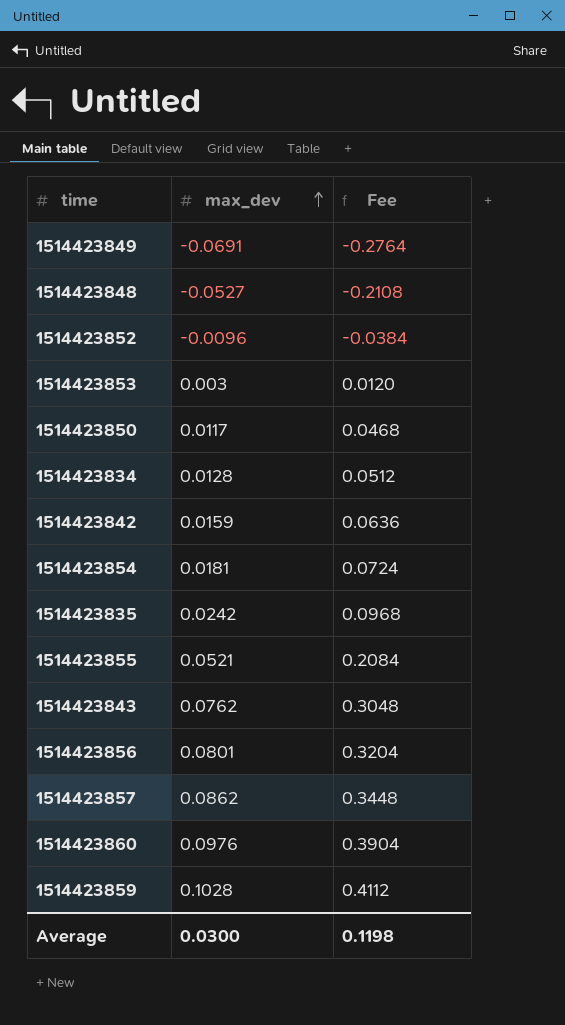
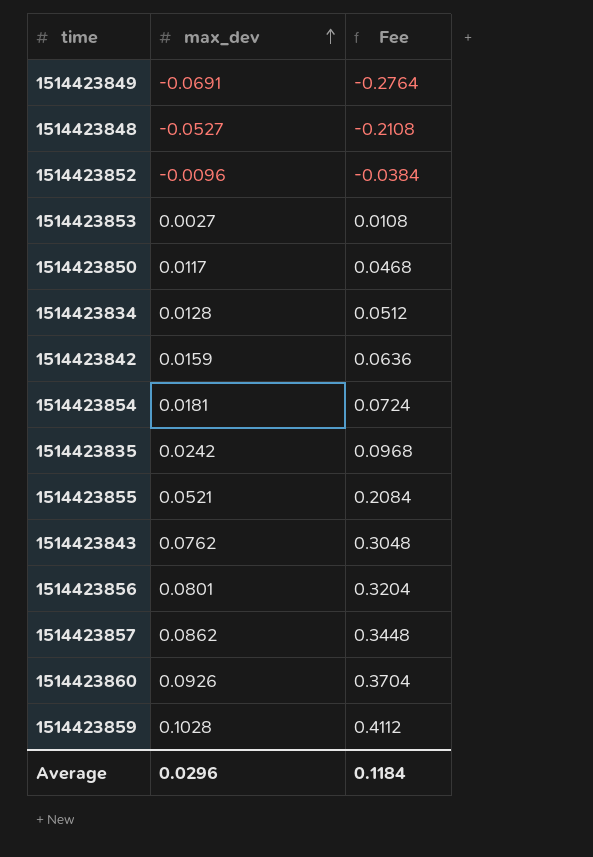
1514423853 | max_dev: 0.003 -> 0.0027
1514423853 | Fee: 0.0120 -> 0.0108
1514423860 | max_dev: 0.0976 -> 0.0926
1514423860 | Fee: 0.3904 -> 0.3704
Average | max_dev: 0.0300 -> 0.0296
Average | Fee: 0.1198 -> 0.1184

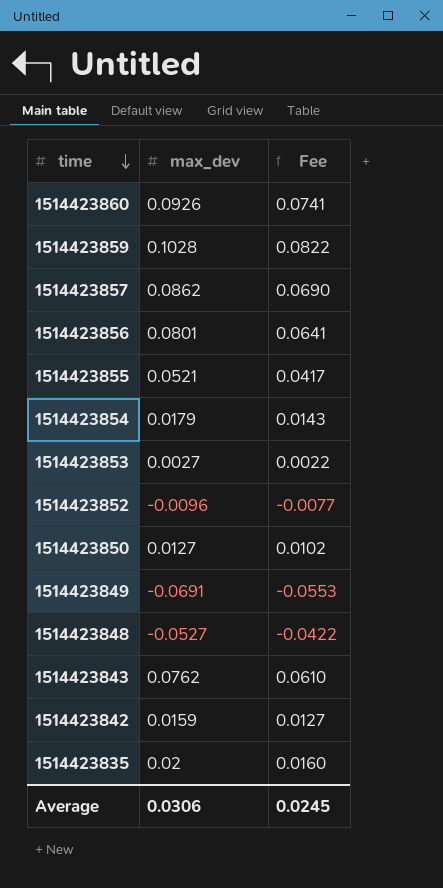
row order: max_dev ascending -> time descending
column Fee | formula: [max_dev] * 4 -> [max_dev] * 0.8
row 1514423834: 0.0128 | 0.0512 -> none
1514423854 | max_dev: 0.0181 -> 0.0179
1514423850 | max_dev: 0.0117 -> 0.0127
1514423835 | max_dev: 0.0242 -> 0.02
Average | max_dev: 0.0296 -> 0.0306
Average | Fee: 0.1184 -> 0.0245

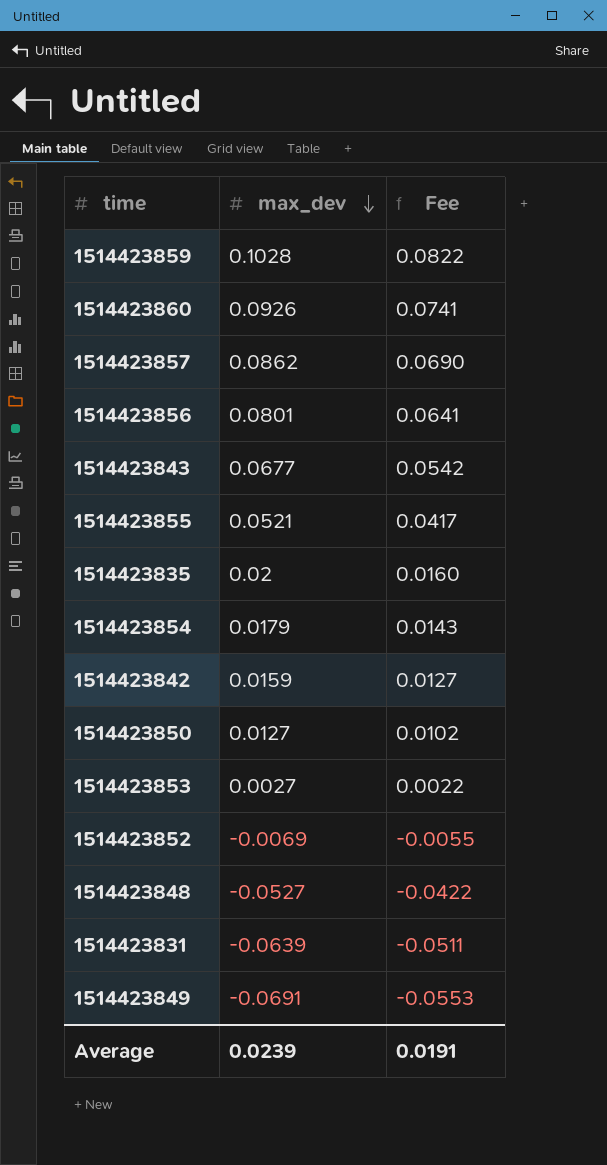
row order: time descending -> max_dev descending
1514423843 | max_dev: 0.0762 -> 0.0677
1514423843 | Fee: 0.0610 -> 0.0542
1514423852 | max_dev: -0.0096 -> -0.0069
1514423852 | Fee: -0.0077 -> -0.0055
row 1514423831: none -> -0.0639 | -0.0511
Average | max_dev: 0.0306 -> 0.0239
Average | Fee: 0.0245 -> 0.0191

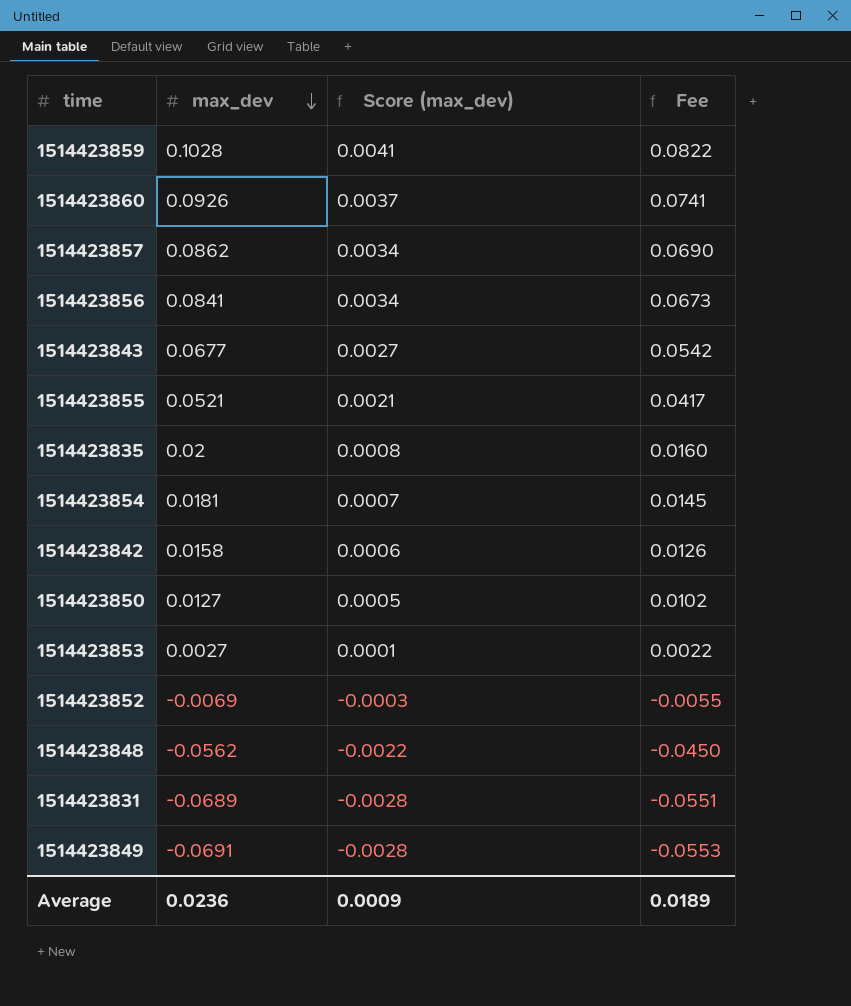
column Score (max_dev) | formula: none -> [max_dev] * 0.04
1514423856 | max_dev: 0.0801 -> 0.0841
1514423856 | Fee: 0.0641 -> 0.0673
1514423854 | max_dev: 0.0179 -> 0.0181
1514423854 | Fee: 0.0143 -> 0.0145
1514423842 | max_dev: 0.0159 -> 0.0158
1514423842 | Fee: 0.0127 -> 0.0126
1514423848 | max_dev: -0.0527 -> -0.0562
1514423848 | Fee: -0.0422 -> -0.0450
1514423831 | max_dev: -0.0639 -> -0.0689
1514423831 | Fee: -0.0511 -> -0.0551
Average | max_dev: 0.0239 -> 0.0236
Average | Fee: 0.0191 -> 0.0189

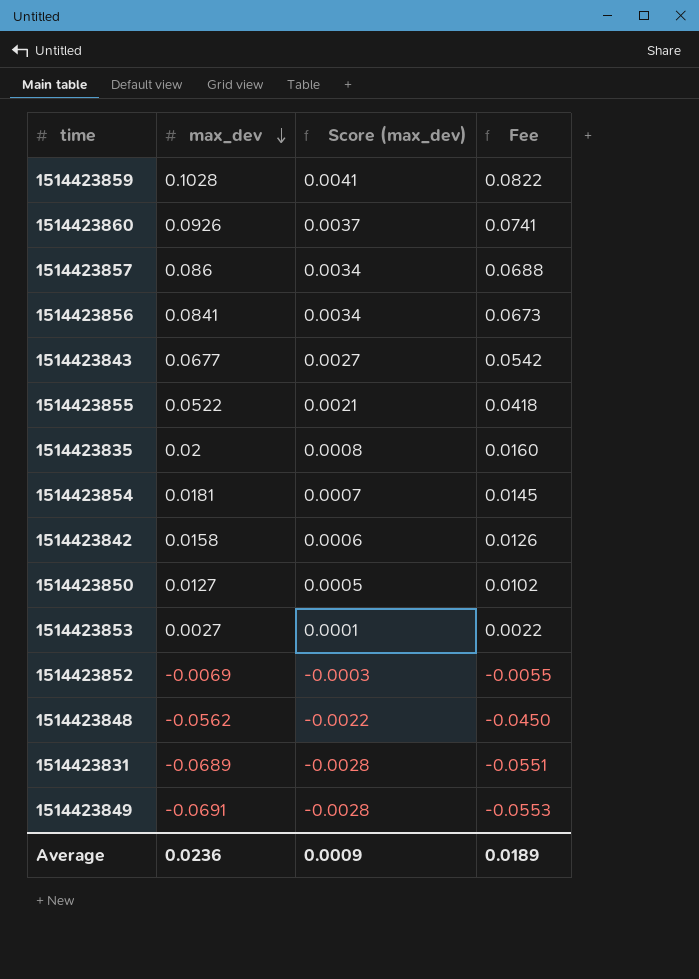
1514423857 | max_dev: 0.0862 -> 0.086
1514423857 | Fee: 0.0690 -> 0.0688
1514423855 | max_dev: 0.0521 -> 0.0522
1514423855 | Fee: 0.0417 -> 0.0418

